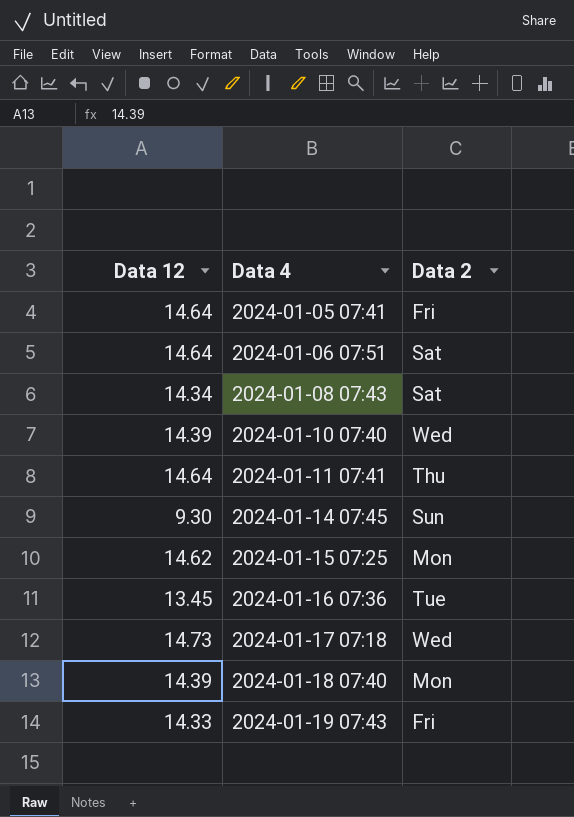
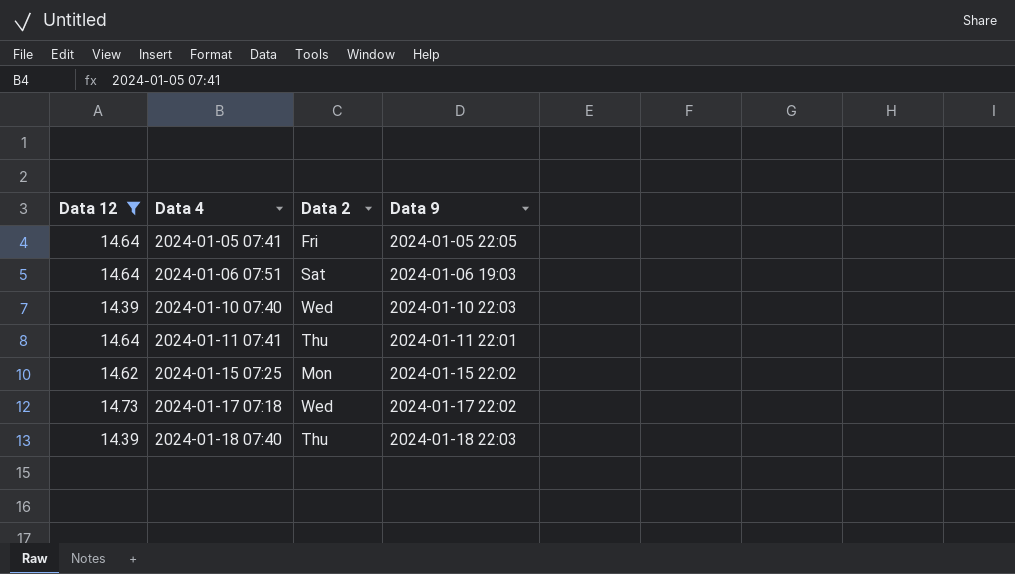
filter: none -> Data 12 >= 14.39
column Data 9 | position: none -> 4
2024-01-18 07:40 | Data 2: Mon -> Thu

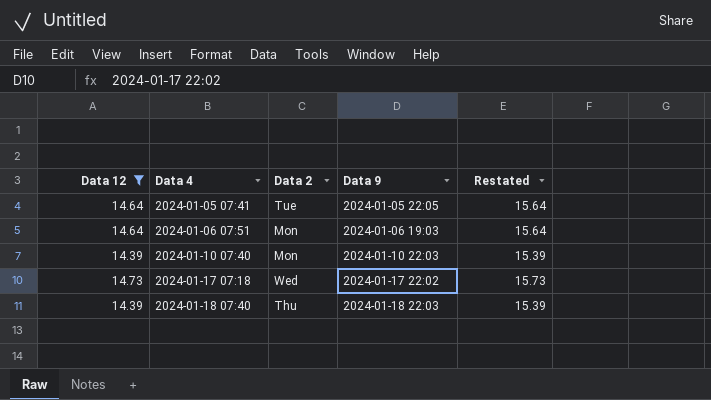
column Restated | formula: none -> [Data 12] + 1
row 2024-01-11 07:41: 14.64 | Thu | 2024-01-11 22:01 -> none
row 2024-01-15 07:25: 14.62 | Mon | 2024-01-15 22:02 -> none
2024-01-05 07:41 | Data 2: Fri -> Tue
2024-01-06 07:51 | Data 2: Sat -> Mon
2024-01-10 07:40 | Data 2: Wed -> Mon

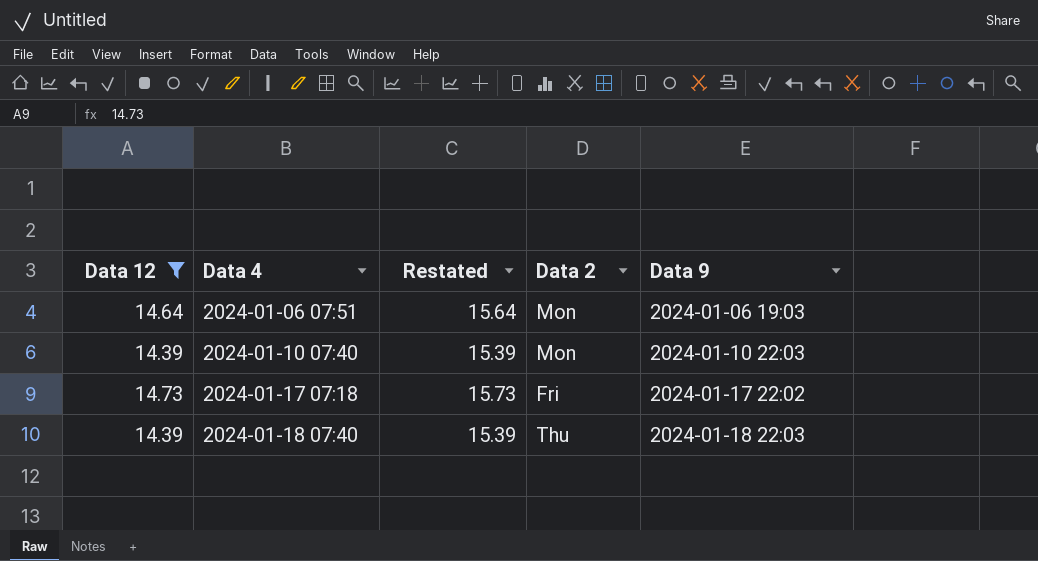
column Restated | position: 5 -> 3
row 2024-01-05 07:41: 14.64 | Tue | 2024-01-05 22:05 | 15.64 -> none
2024-01-17 07:18 | Data 2: Wed -> Fri

